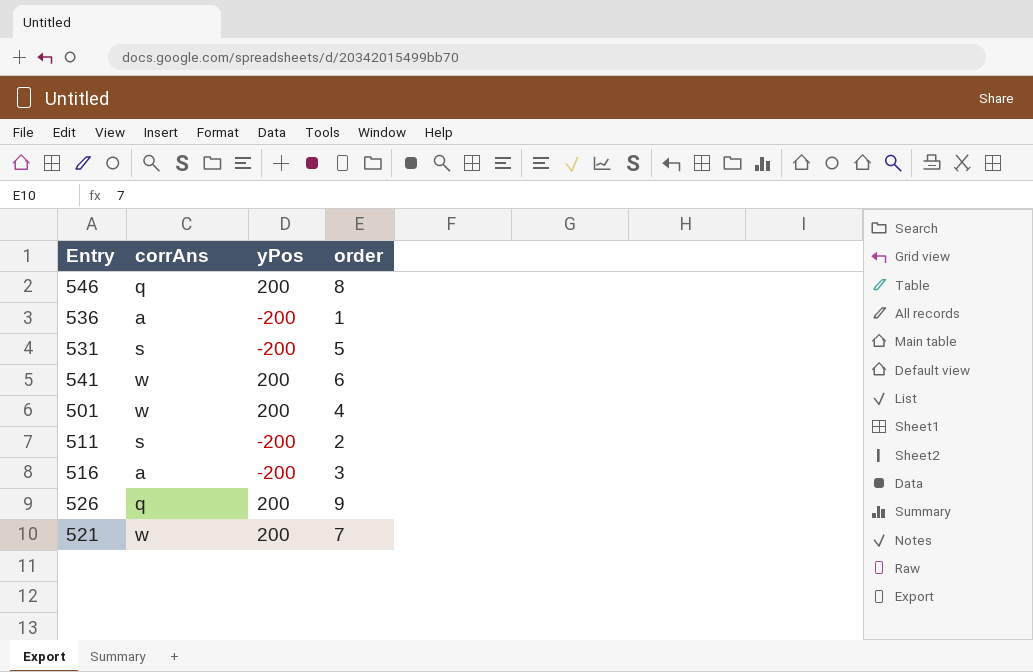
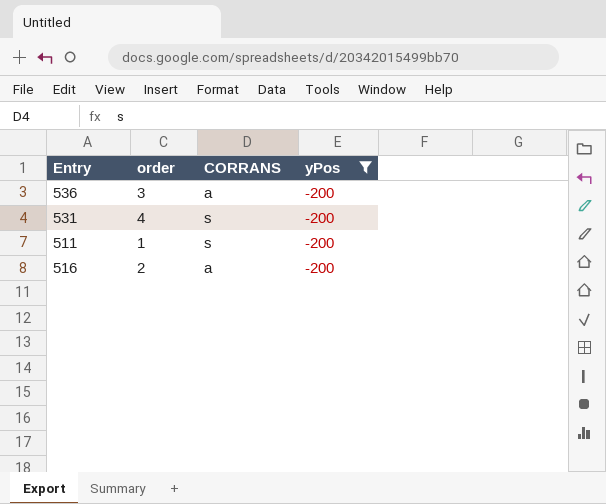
filter: none -> yPos = -200
column order | position: 4 -> 2
column name: corrAns -> CORRANS
536 | order: 1 -> 3
531 | order: 5 -> 4
511 | order: 2 -> 1
516 | order: 3 -> 2

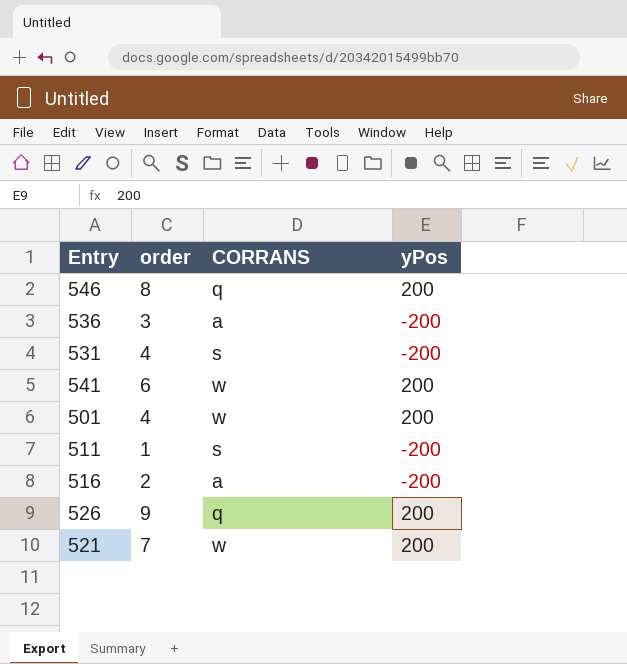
filter: yPos = -200 -> none

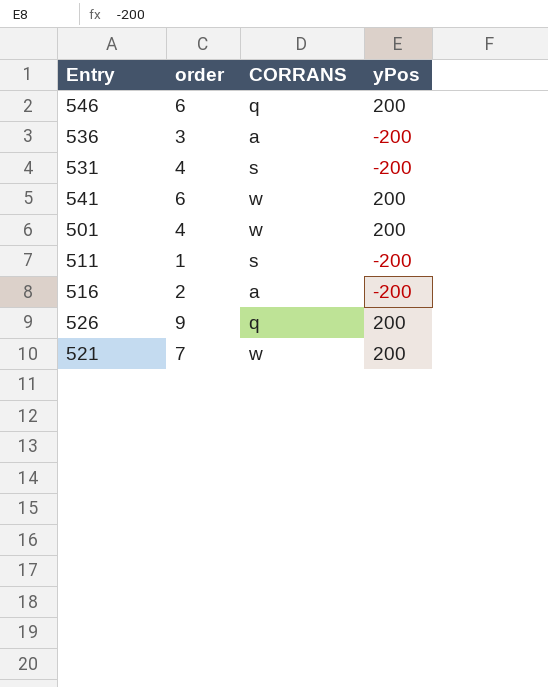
546 | order: 8 -> 6

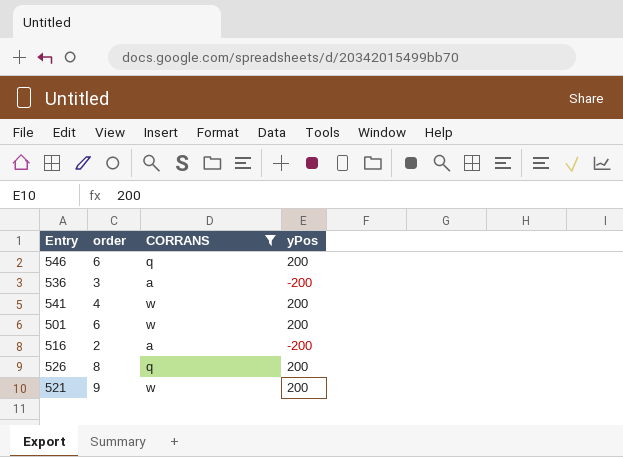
filter: none -> CORRANS != s
541 | order: 6 -> 4
501 | order: 4 -> 6
526 | order: 9 -> 8
521 | order: 7 -> 9

